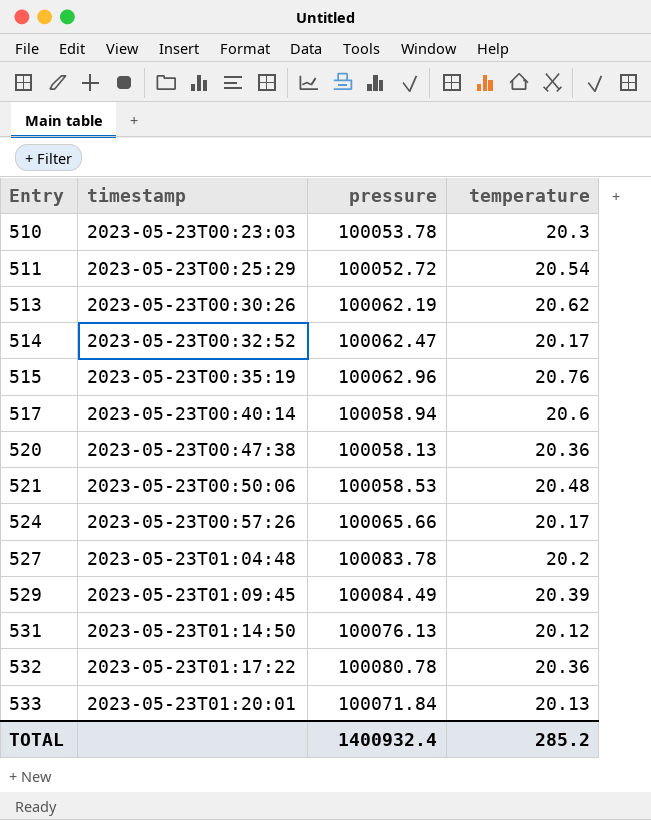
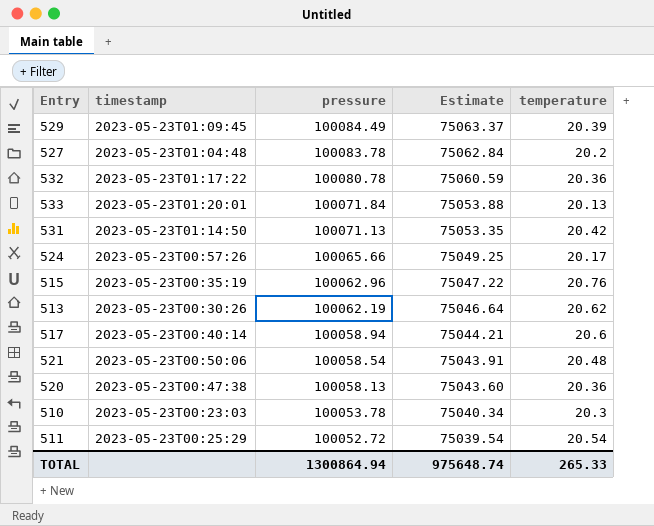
row order: Entry ascending -> pressure descending
column Estimate | formula: none -> [pressure] * 0.75
row 514: 2023-05-23T00:32:52 | 100062.47 | 20.17 -> none
531 | pressure: 100076.13 -> 100071.13
531 | temperature: 20.12 -> 20.42
521 | pressure: 100058.53 -> 100058.54
TOTAL | pressure: 1400932.4 -> 1300864.94
TOTAL | temperature: 285.2 -> 265.33

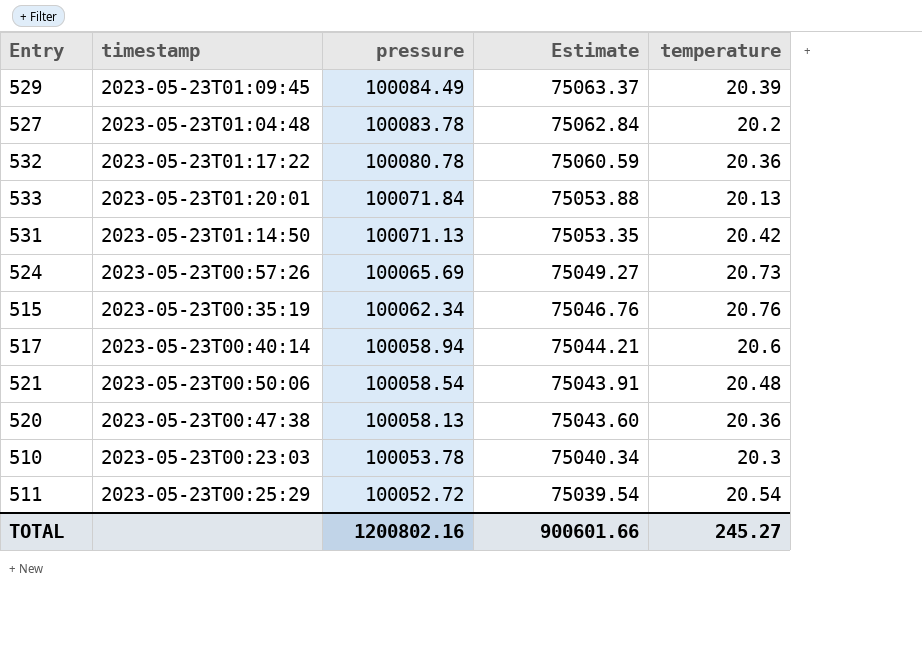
row 513: 2023-05-23T00:30:26 | 100062.19 | 75046.64 | 20.62 -> none
524 | pressure: 100065.66 -> 100065.69
524 | Estimate: 75049.25 -> 75049.27
524 | temperature: 20.17 -> 20.73
515 | pressure: 100062.96 -> 100062.34
515 | Estimate: 75047.22 -> 75046.76
TOTAL | pressure: 1300864.94 -> 1200802.16
TOTAL | Estimate: 975648.74 -> 900601.66
TOTAL | temperature: 265.33 -> 245.27

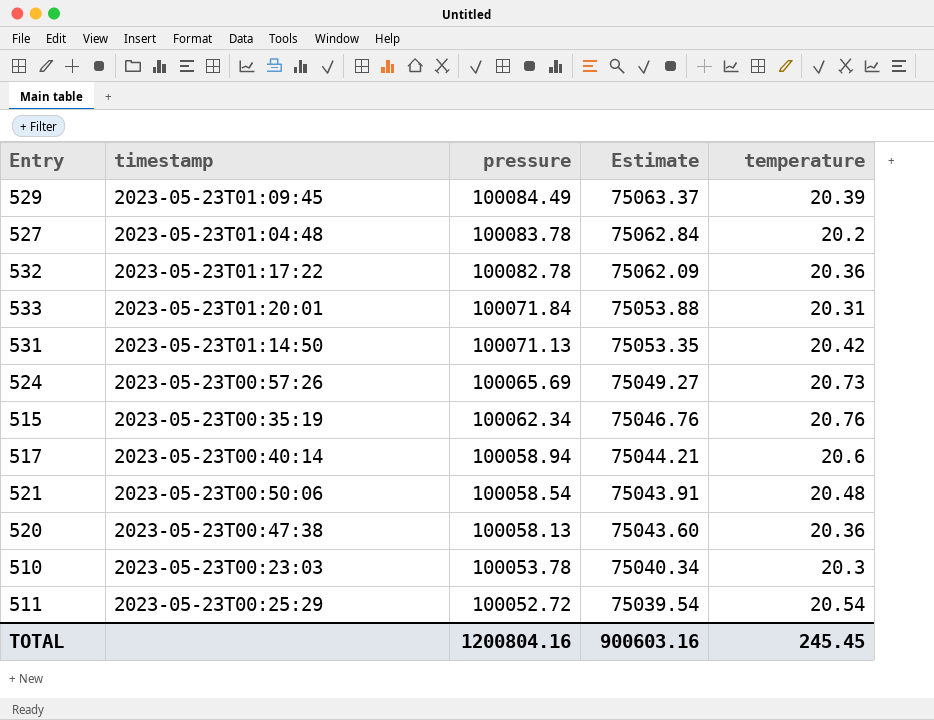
532 | pressure: 100080.78 -> 100082.78
532 | Estimate: 75060.59 -> 75062.09
533 | temperature: 20.13 -> 20.31
TOTAL | pressure: 1200802.16 -> 1200804.16
TOTAL | Estimate: 900601.66 -> 900603.16
TOTAL | temperature: 245.27 -> 245.45

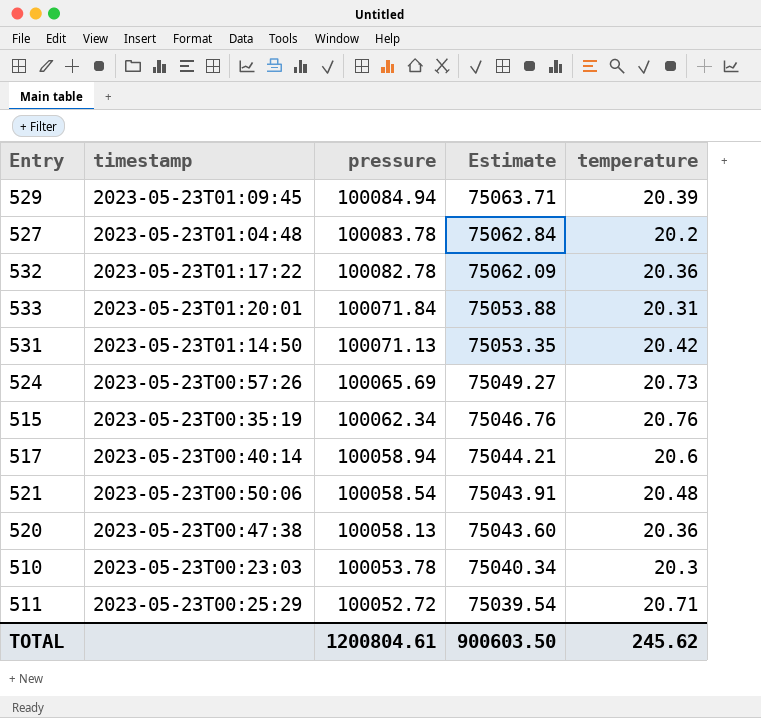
529 | pressure: 100084.49 -> 100084.94
529 | Estimate: 75063.37 -> 75063.71
511 | temperature: 20.54 -> 20.71
TOTAL | pressure: 1200804.16 -> 1200804.61
TOTAL | Estimate: 900603.16 -> 900603.50
TOTAL | temperature: 245.45 -> 245.62

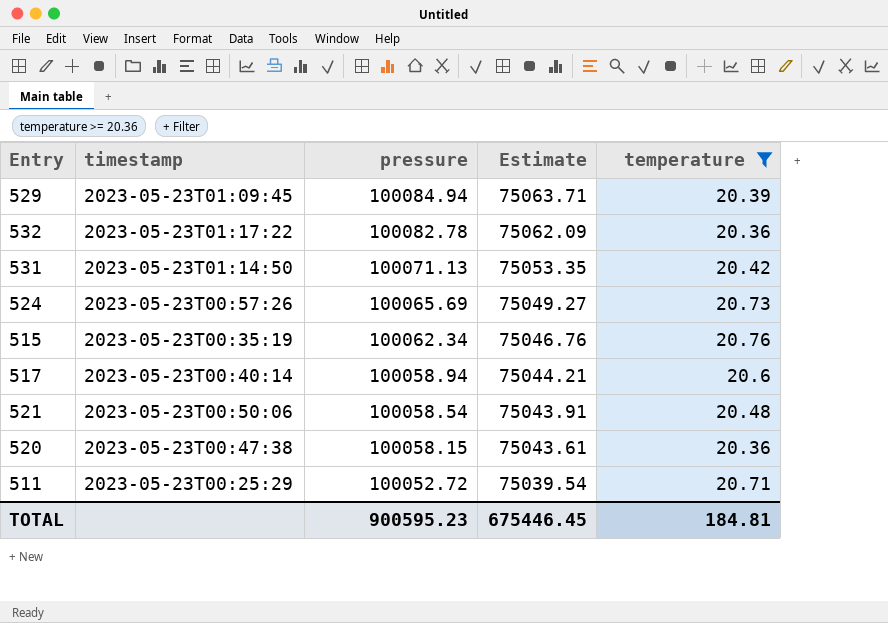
filter: none -> temperature >= 20.36
520 | pressure: 100058.13 -> 100058.15
520 | Estimate: 75043.60 -> 75043.61
TOTAL | pressure: 1200804.61 -> 900595.23
TOTAL | Estimate: 900603.50 -> 675446.45
TOTAL | temperature: 245.62 -> 184.81

